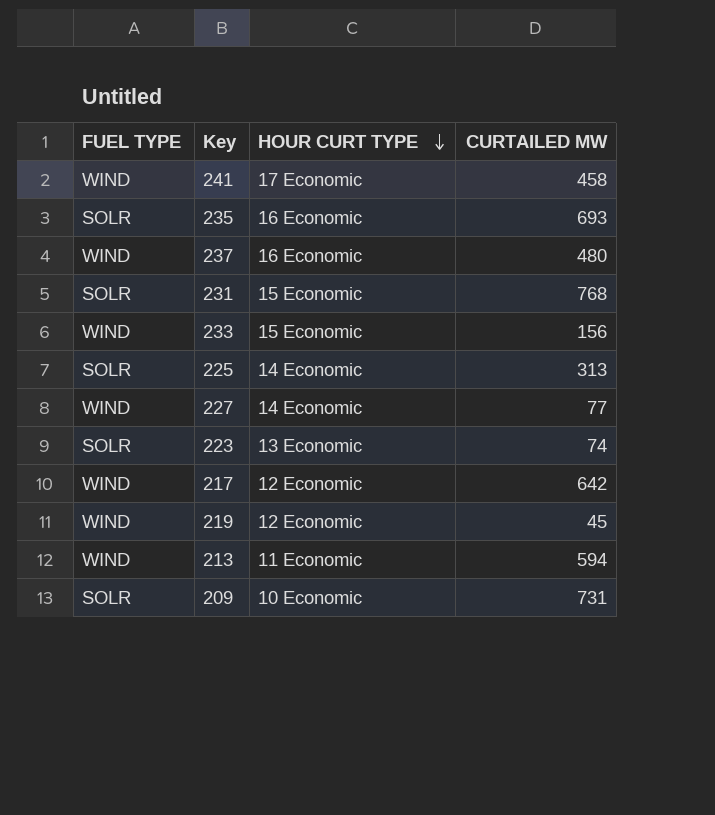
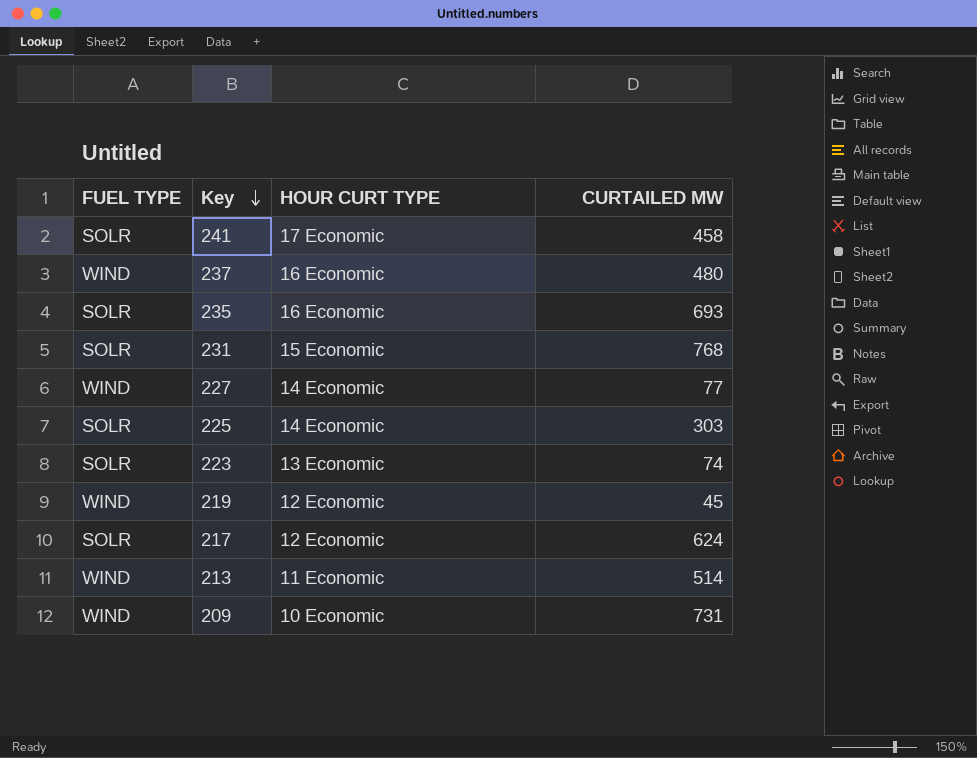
row order: HOUR CURT TYPE descending -> Key descending
row 233: WIND | 15 Economic | 156 -> none
241 | FUEL TYPE: WIND -> SOLR
225 | CURTAILED MW: 313 -> 303
217 | FUEL TYPE: WIND -> SOLR
217 | CURTAILED MW: 642 -> 624
213 | CURTAILED MW: 594 -> 514
209 | FUEL TYPE: SOLR -> WIND

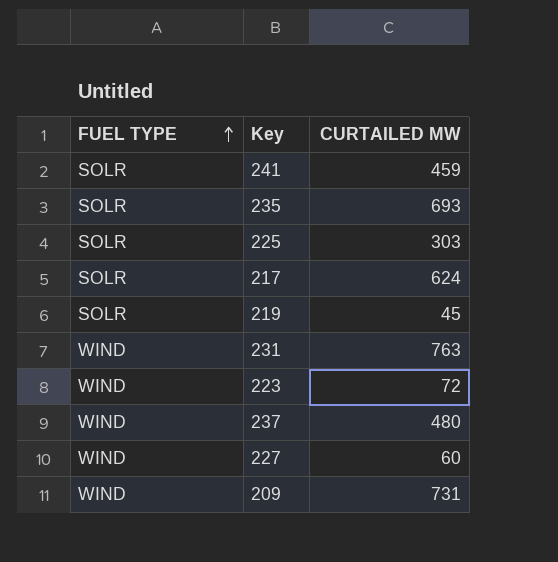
row order: Key descending -> FUEL TYPE ascending
column HOUR CURT TYPE | position: 3 -> none
row 213: WIND | 11 Economic | 514 -> none
241 | CURTAILED MW: 458 -> 459
219 | FUEL TYPE: WIND -> SOLR
231 | FUEL TYPE: SOLR -> WIND
231 | CURTAILED MW: 768 -> 763
223 | FUEL TYPE: SOLR -> WIND
223 | CURTAILED MW: 74 -> 72
227 | CURTAILED MW: 77 -> 60

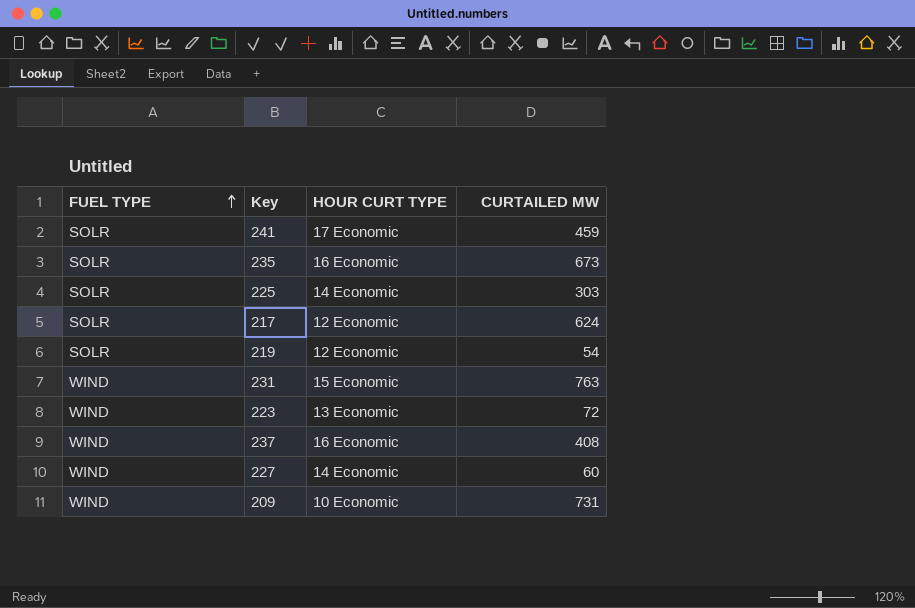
column HOUR CURT TYPE | position: none -> 3
235 | CURTAILED MW: 693 -> 673
219 | CURTAILED MW: 45 -> 54
237 | CURTAILED MW: 480 -> 408

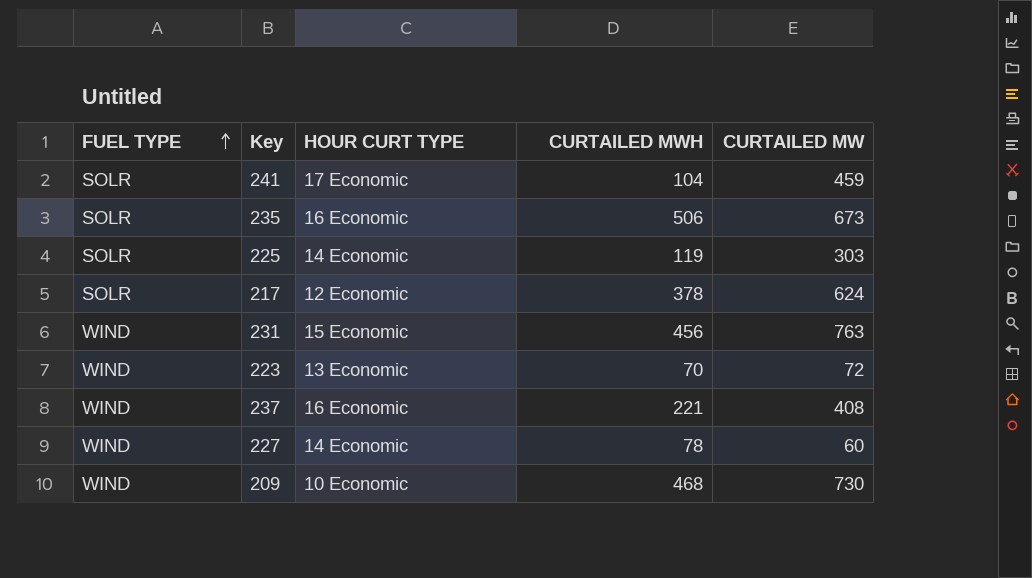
column CURTAILED MWH | position: none -> 4
row 219: SOLR | 12 Economic | 54 -> none
209 | CURTAILED MW: 731 -> 730

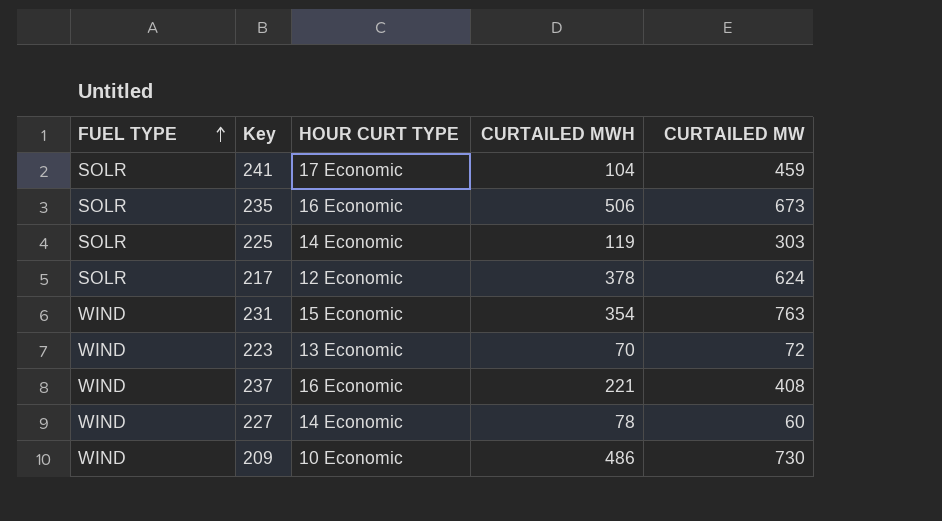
231 | CURTAILED MWH: 456 -> 354
209 | CURTAILED MWH: 468 -> 486

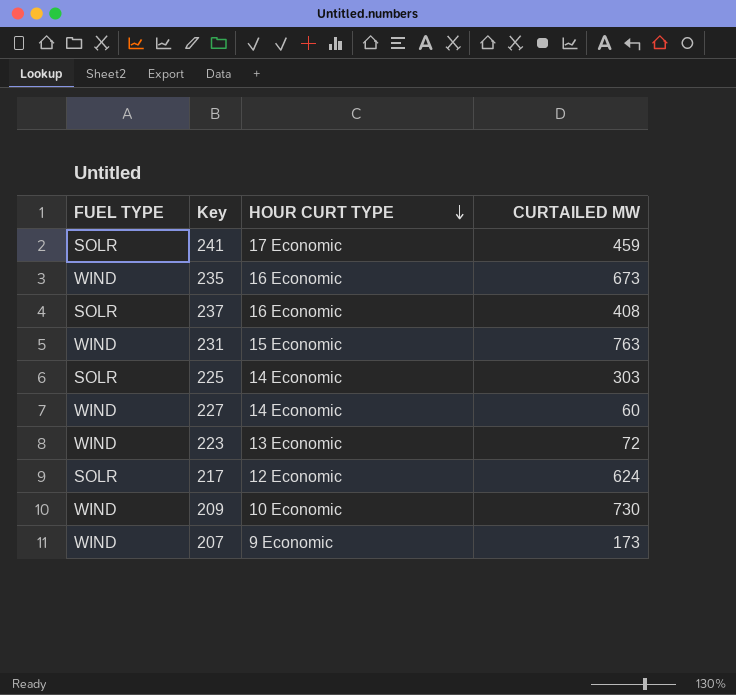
row order: FUEL TYPE ascending -> HOUR CURT TYPE descending
column CURTAILED MWH | position: 4 -> none
235 | FUEL TYPE: SOLR -> WIND
237 | FUEL TYPE: WIND -> SOLR
row 207: none -> WIND | 9 Economic | 173

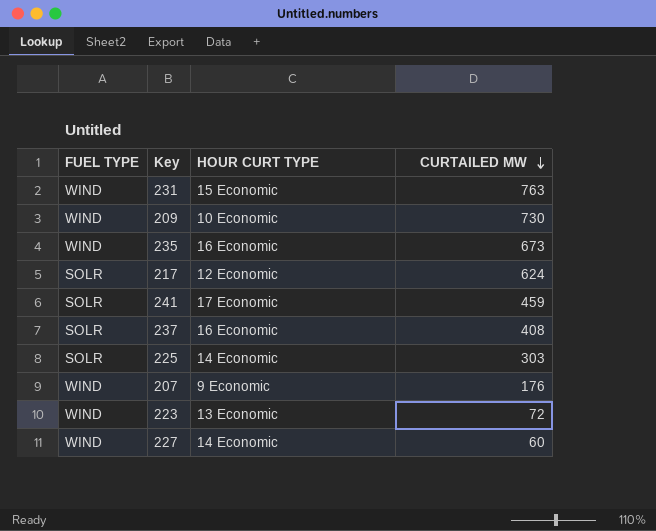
row order: HOUR CURT TYPE descending -> CURTAILED MW descending
207 | CURTAILED MW: 173 -> 176

